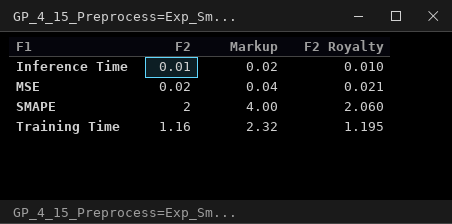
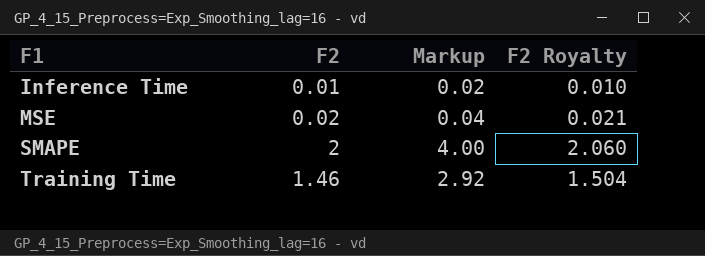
Training Time | F2: 1.16 -> 1.46
Training Time | Markup: 2.32 -> 2.92
Training Time | F2 Royalty: 1.195 -> 1.504

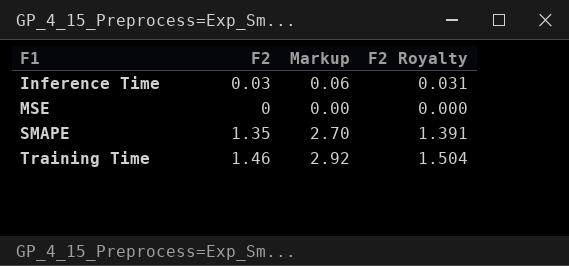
Inference Time | F2: 0.01 -> 0.03
Inference Time | Markup: 0.02 -> 0.06
Inference Time | F2 Royalty: 0.010 -> 0.031
MSE | F2: 0.02 -> 0
MSE | Markup: 0.04 -> 0.00
MSE | F2 Royalty: 0.021 -> 0.000
SMAPE | F2: 2 -> 1.35
SMAPE | Markup: 4.00 -> 2.70
SMAPE | F2 Royalty: 2.060 -> 1.391

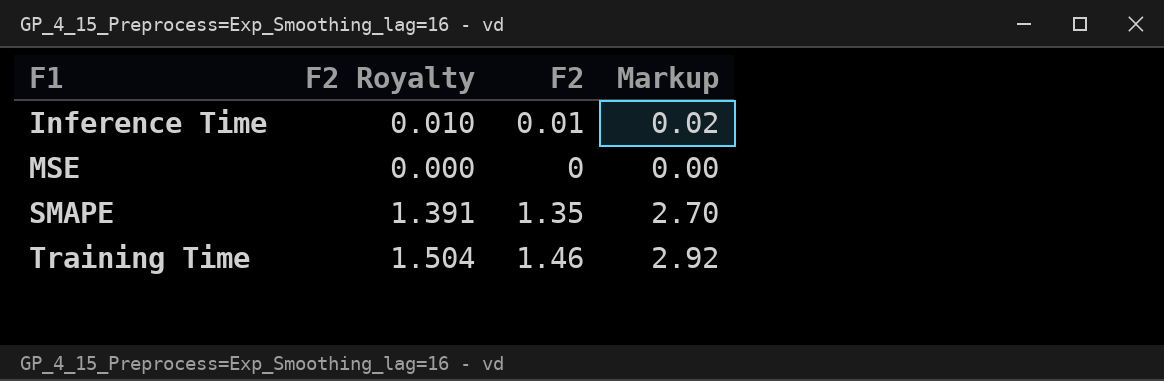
column F2 Royalty | position: 4 -> 2
Inference Time | F2 Royalty: 0.031 -> 0.010
Inference Time | F2: 0.03 -> 0.01
Inference Time | Markup: 0.06 -> 0.02

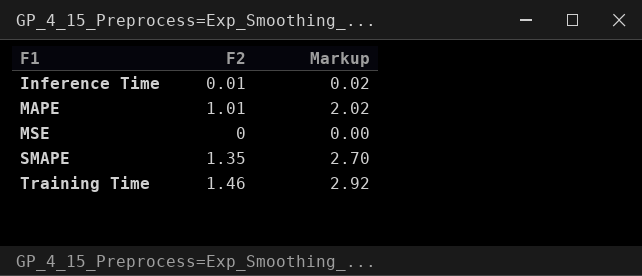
column F2 Royalty | formula: [F2] * 1.03 -> none
row MAPE: none -> 1.01 | 2.02

